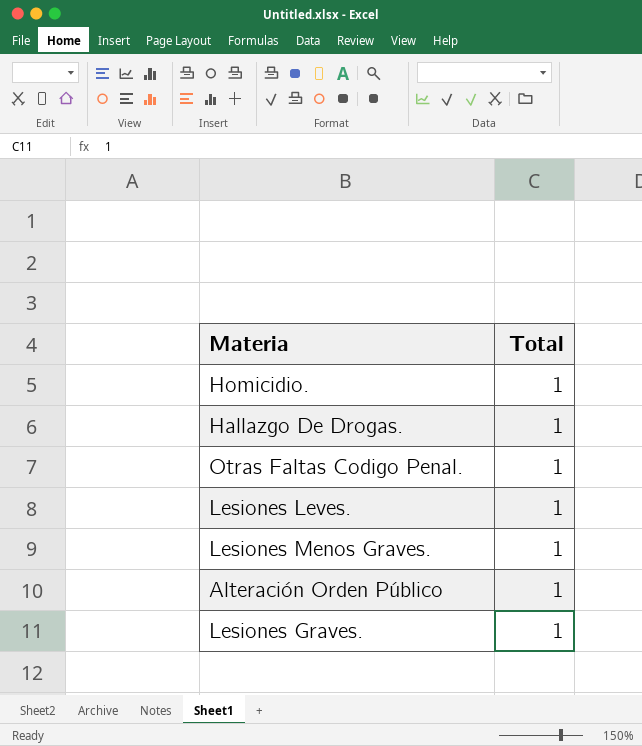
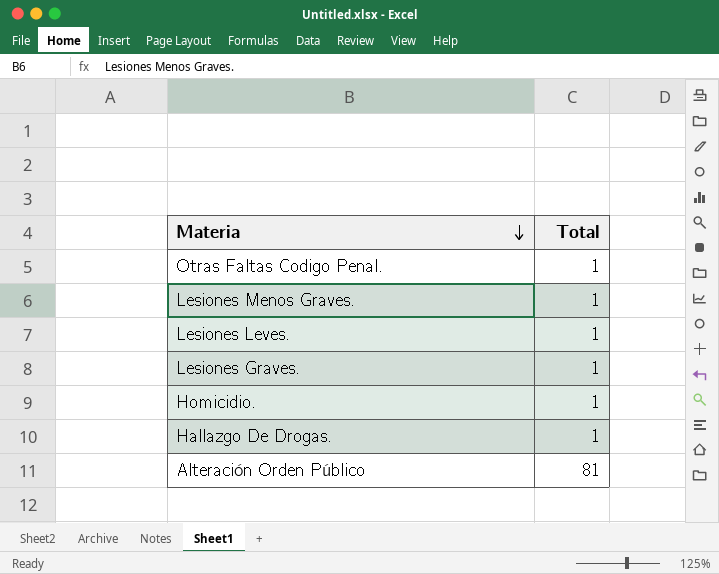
row order: none -> Materia descending
Alteración Orden Público | Total: 1 -> 81

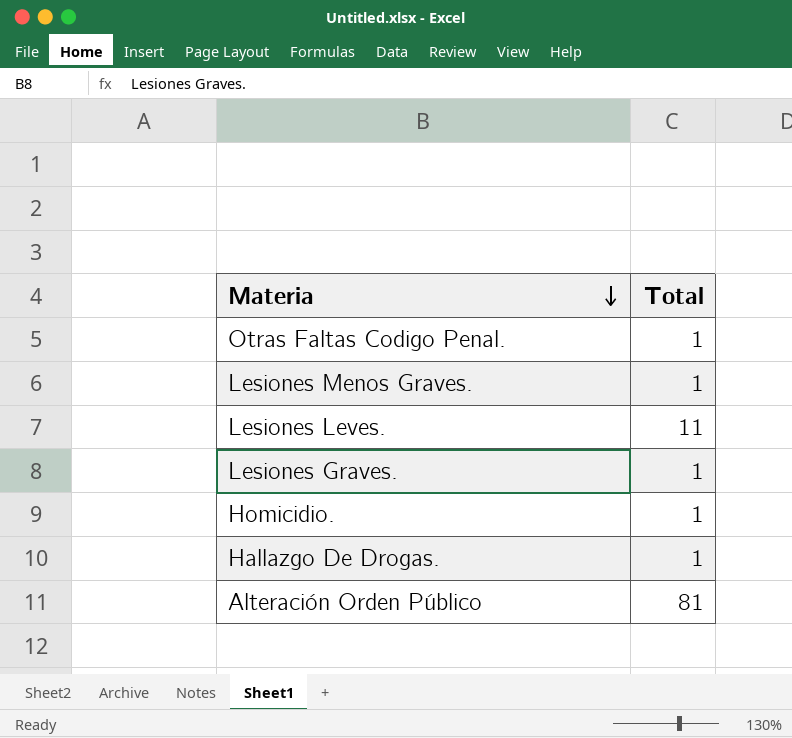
Lesiones Leves. | Total: 1 -> 11

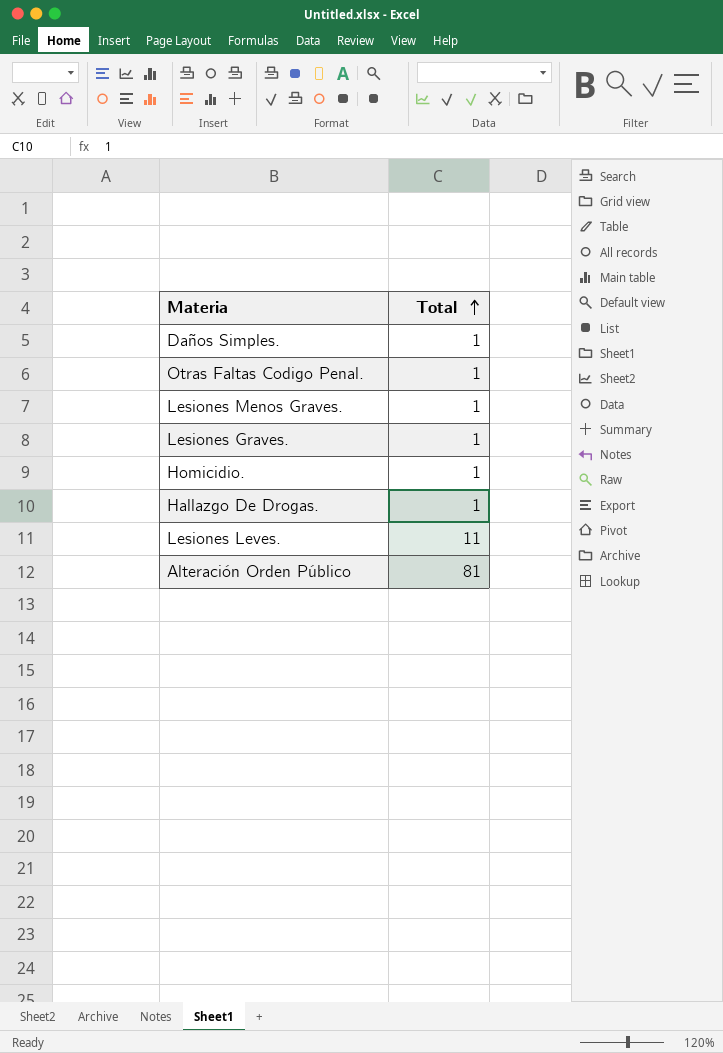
row order: Materia descending -> Total ascending
row Daños Simples.: none -> 1

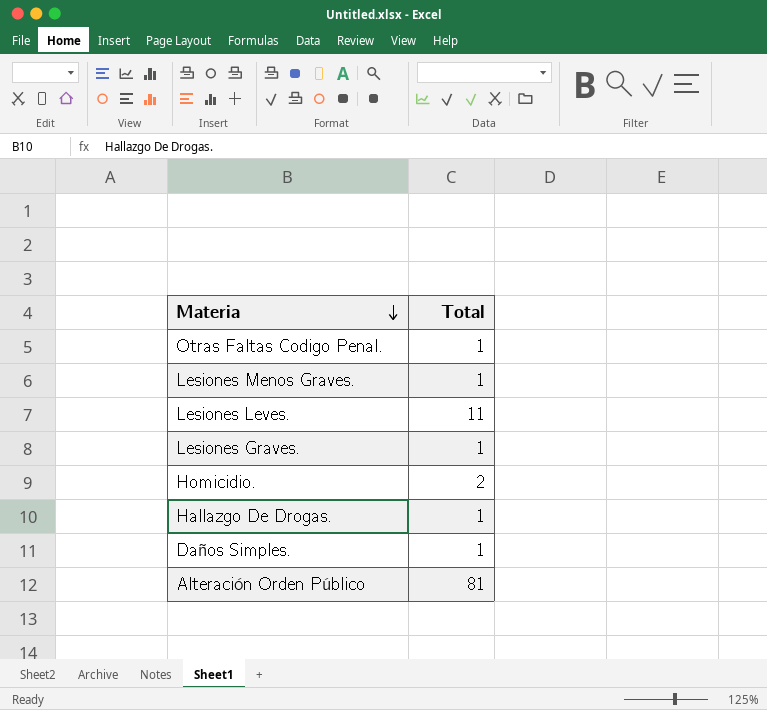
row order: Total ascending -> Materia descending
Homicidio. | Total: 1 -> 2

